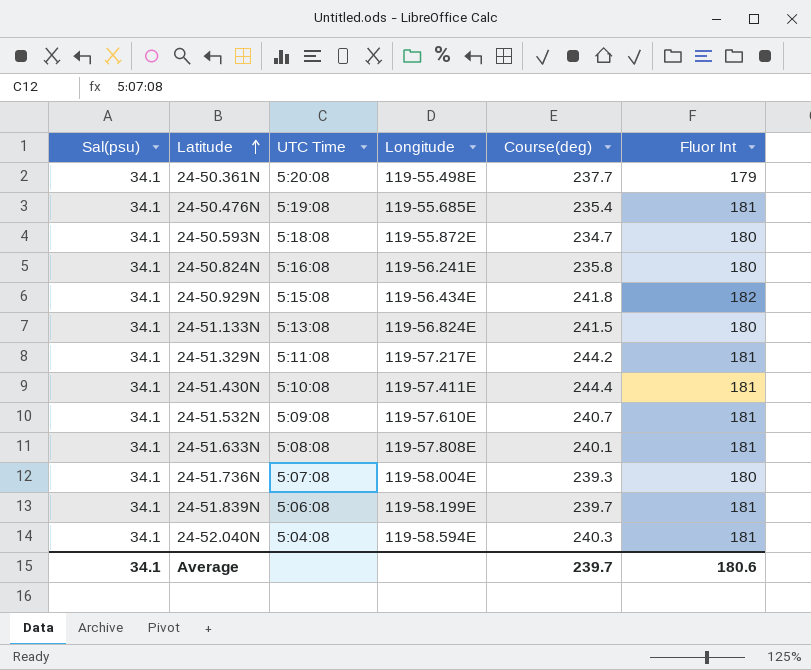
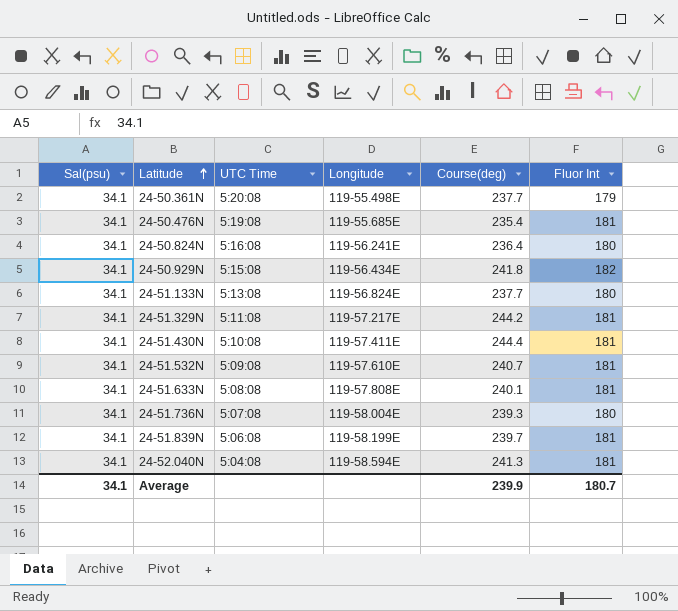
row 24-50.593N: 34.1 | 5:18:08 | 119-55.872E | 234.7 | 180 -> none
24-50.824N | Course(deg): 235.8 -> 236.4
24-51.133N | Course(deg): 241.5 -> 237.7
24-52.040N | Course(deg): 240.3 -> 241.3
Average | Course(deg): 239.7 -> 239.9
Average | Fluor Int: 180.6 -> 180.7

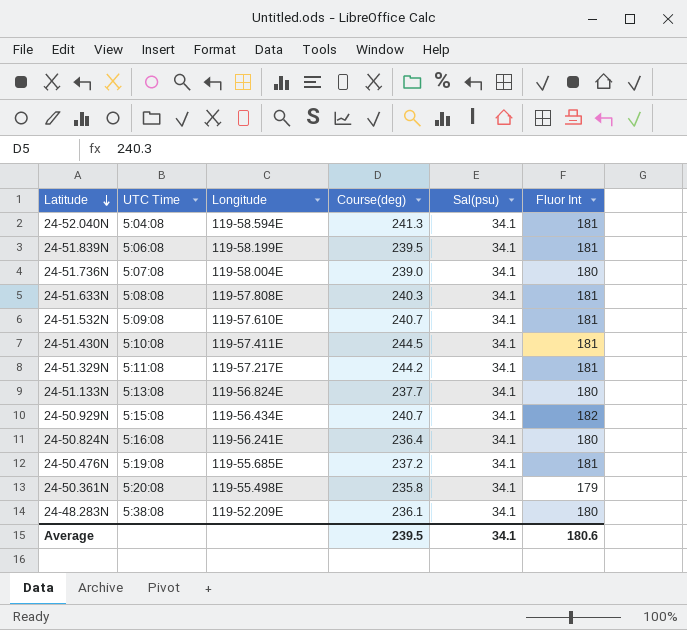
row order: Latitude ascending -> Latitude descending
column Sal(psu) | position: 1 -> 5
24-51.839N | Course(deg): 239.7 -> 239.5
24-51.736N | Course(deg): 239.3 -> 239.0
24-51.633N | Course(deg): 240.1 -> 240.3
24-51.430N | Course(deg): 244.4 -> 244.5
24-50.929N | Course(deg): 241.8 -> 240.7
24-50.476N | Course(deg): 235.4 -> 237.2
24-50.361N | Course(deg): 237.7 -> 235.8
row 24-48.283N: none -> 5:38:08 | 119-52.209E | 236.1 | 34.1 | 180
Average | Course(deg): 239.9 -> 239.5
Average | Fluor Int: 180.7 -> 180.6

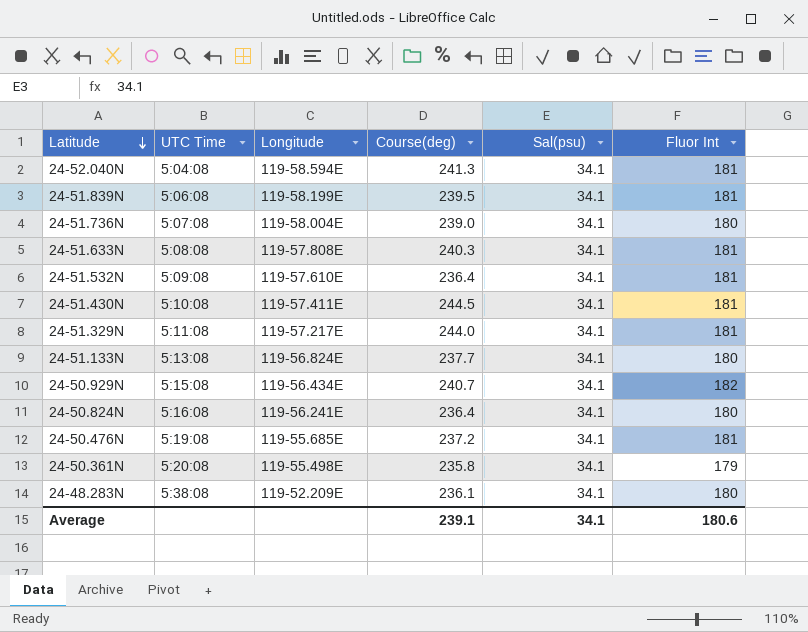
24-51.532N | Course(deg): 240.7 -> 236.4
24-51.329N | Course(deg): 244.2 -> 244.0
Average | Course(deg): 239.5 -> 239.1

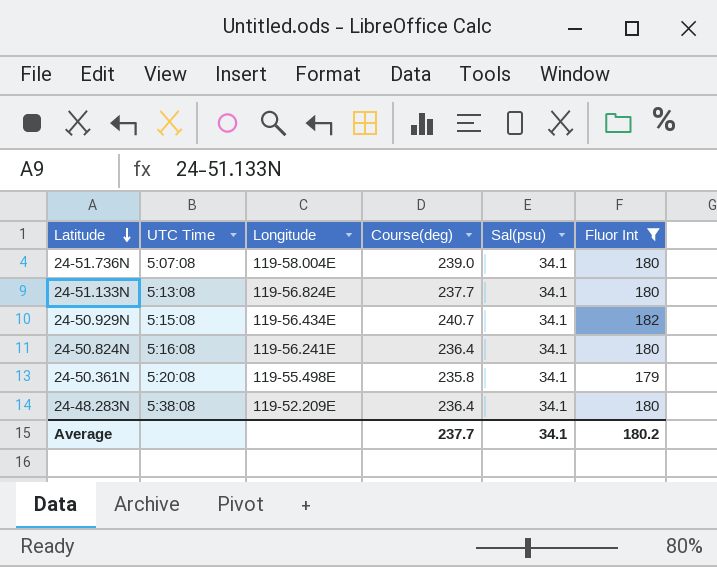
filter: none -> Fluor Int != 181
24-48.283N | Course(deg): 236.1 -> 236.4
Average | Course(deg): 239.1 -> 237.7
Average | Fluor Int: 180.6 -> 180.2

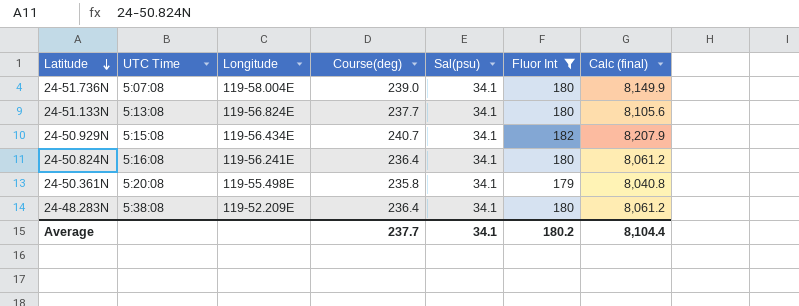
column Calc (final) | formula: none -> [Course(deg)] * [Sal(psu)]

